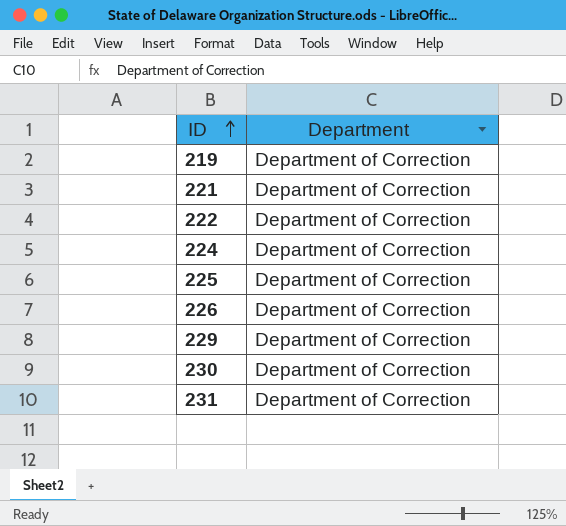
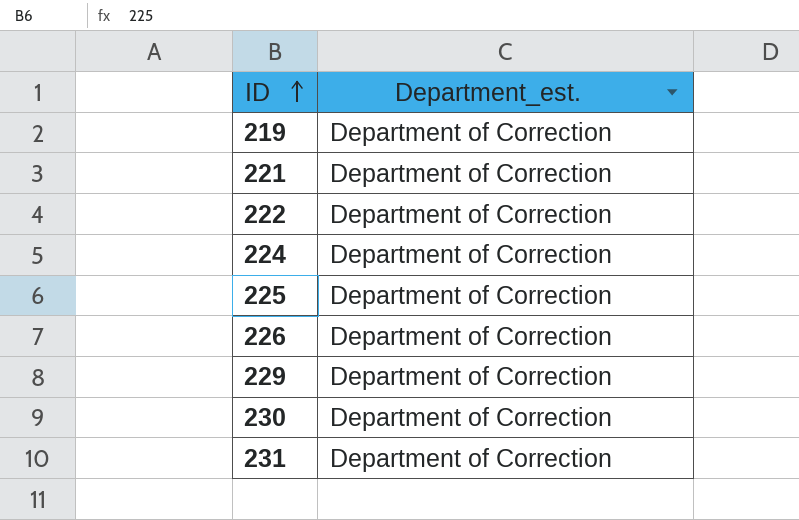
column name: Department -> Department_est.

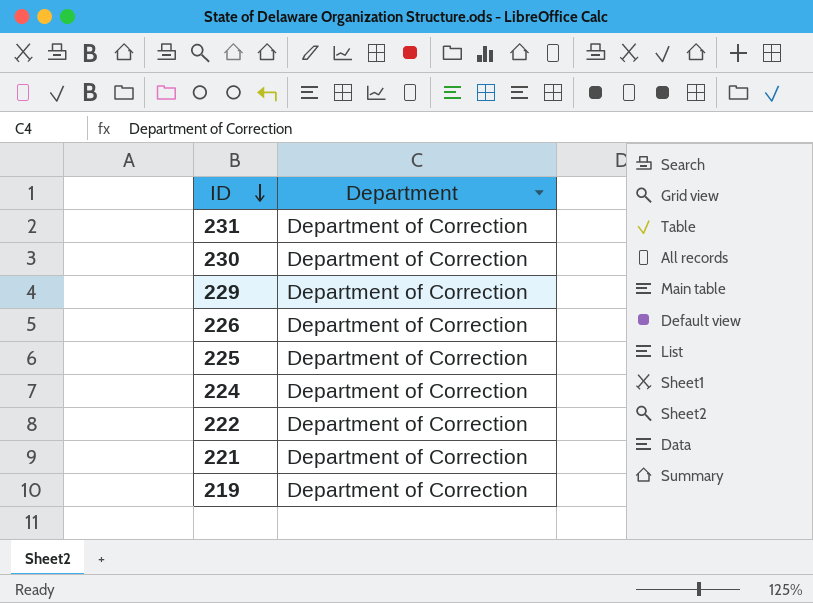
row order: ID ascending -> ID descending
column name: Department_est. -> Department

